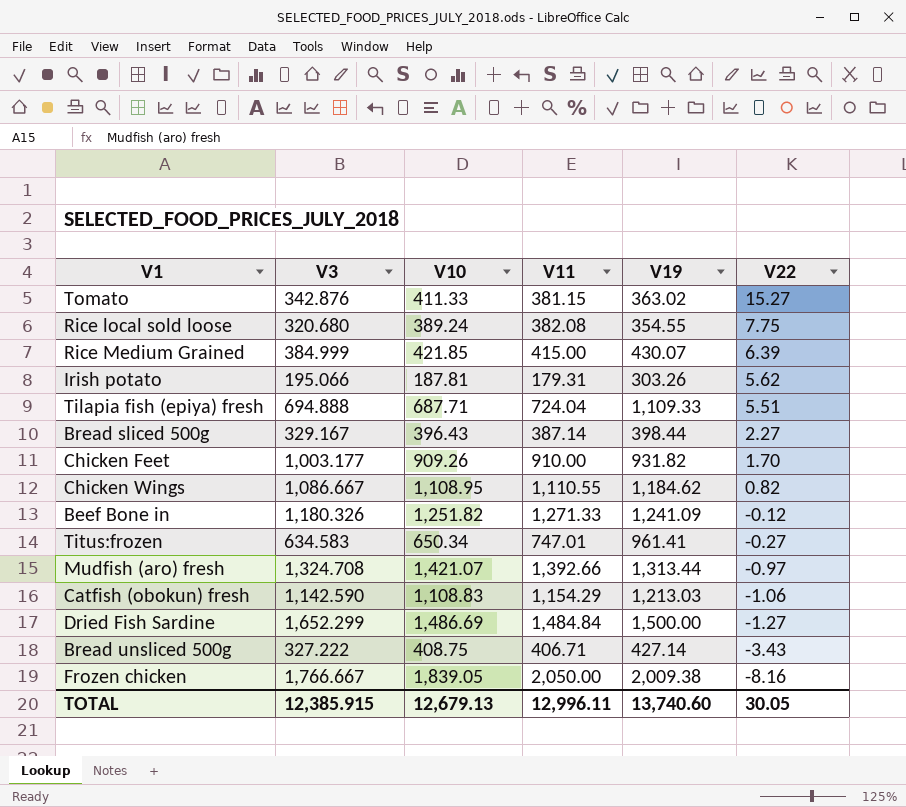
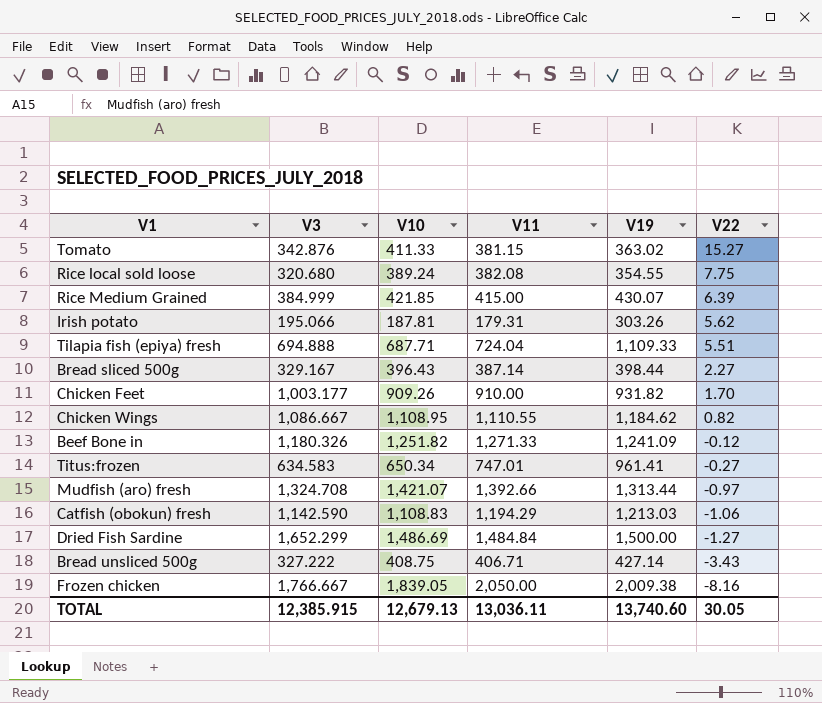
Catfish (obokun) fresh | V11: 1,154.29 -> 1,194.29
TOTAL | V11: 12,996.11 -> 13,036.11

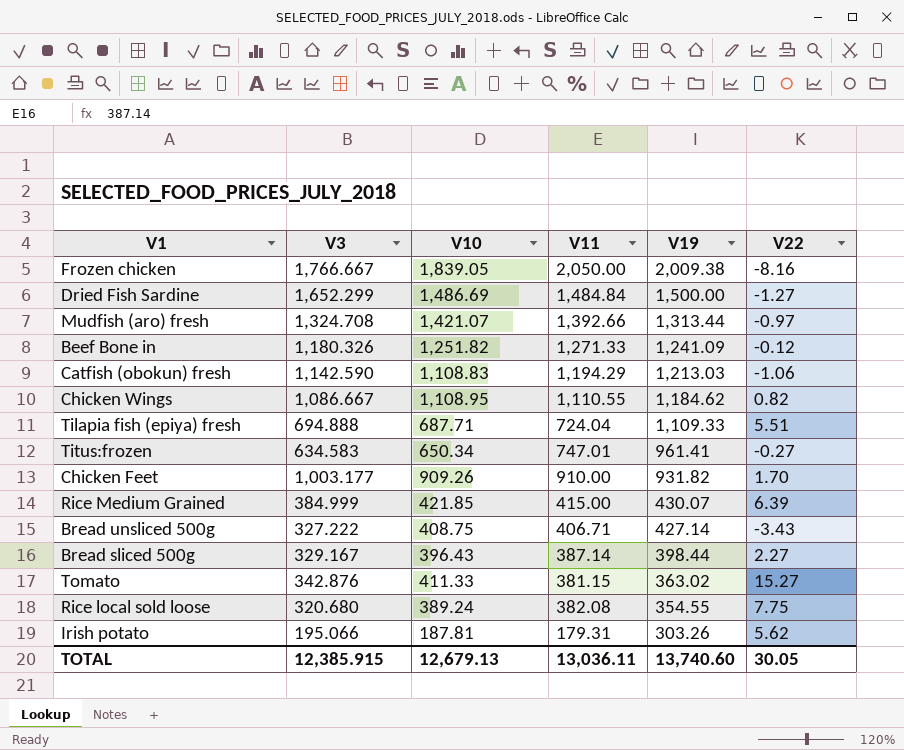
row order: V22 descending -> V19 descending

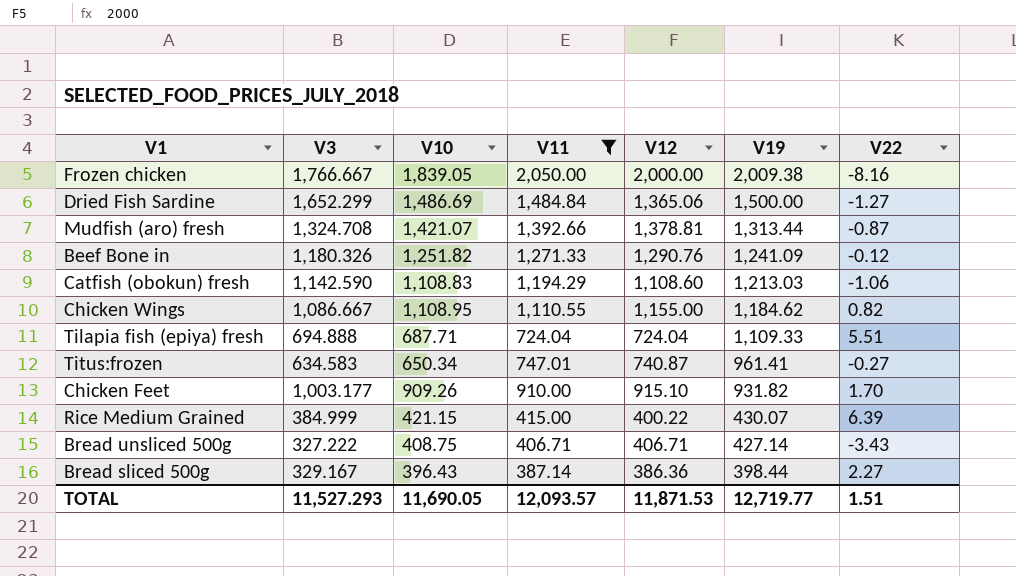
filter: none -> V11 >= 387.14
column V12 | position: none -> 5
Mudfish (aro) fresh | V22: -0.97 -> -0.87
Rice Medium Grained | V10: 421.85 -> 421.15
TOTAL | V3: 12,385.915 -> 11,527.293
TOTAL | V10: 12,679.13 -> 11,690.05
TOTAL | V11: 13,036.11 -> 12,093.57
TOTAL | V19: 13,740.60 -> 12,719.77
TOTAL | V22: 30.05 -> 1.51

